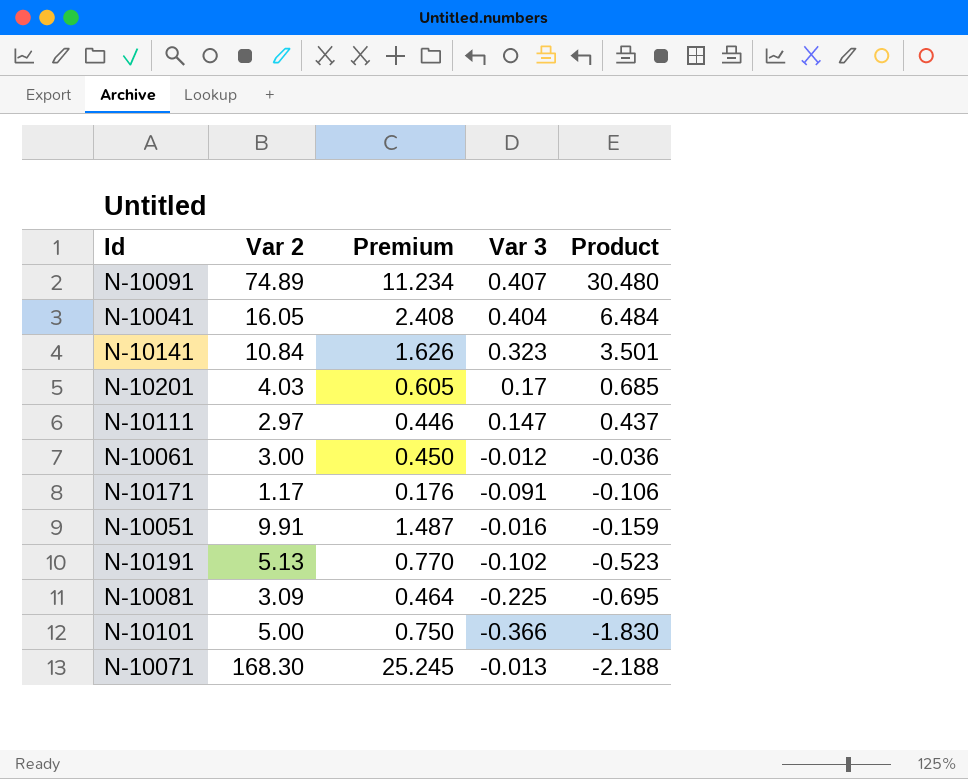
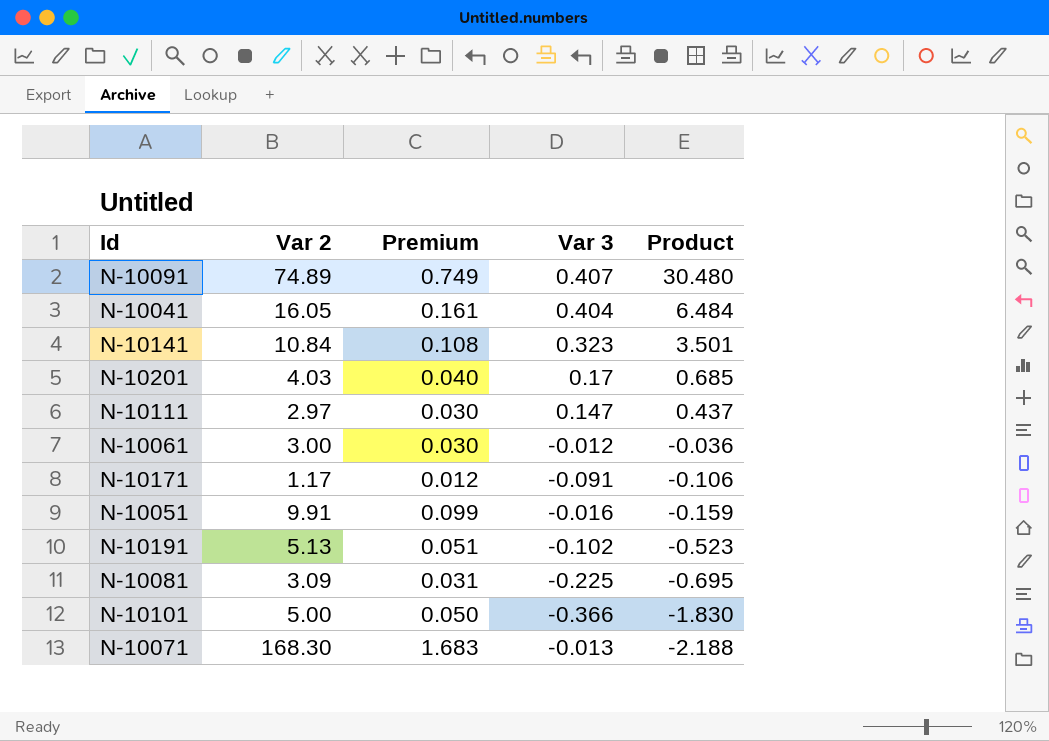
column Premium | formula: [Var 2] * 0.15 -> [Var 2] * 0.01

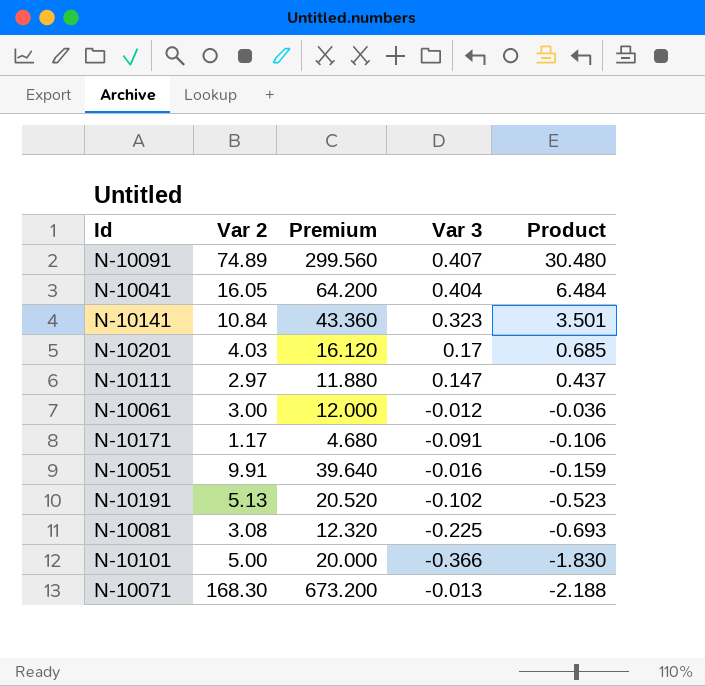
column Premium | formula: [Var 2] * 0.01 -> [Var 2] * 4
N-10081 | Var 2: 3.09 -> 3.08
N-10081 | Product: -0.695 -> -0.693

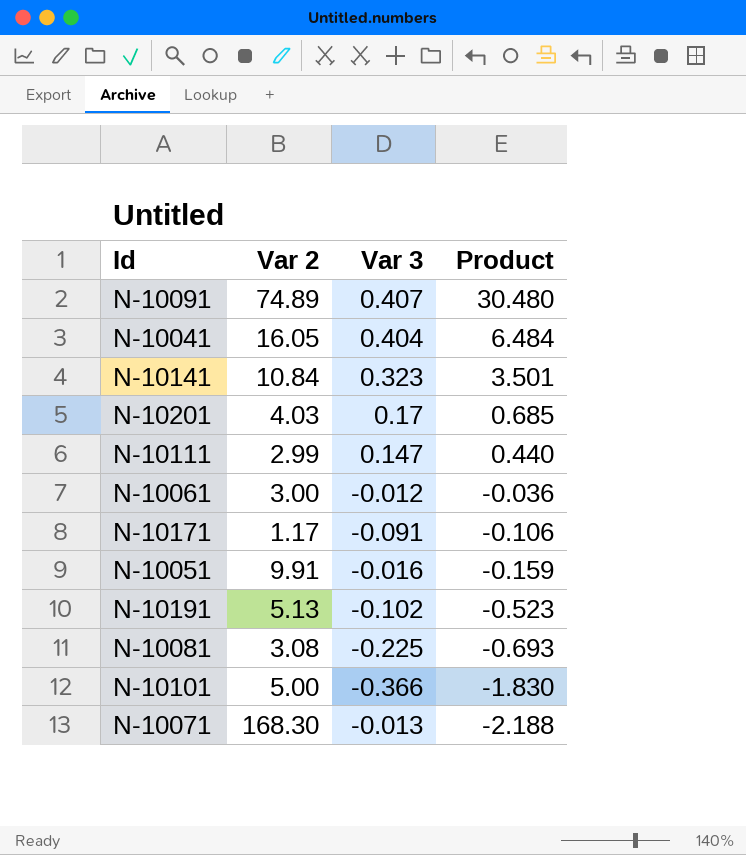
column Premium | formula: [Var 2] * 4 -> none
N-10111 | Var 2: 2.97 -> 2.99
N-10111 | Product: 0.437 -> 0.440

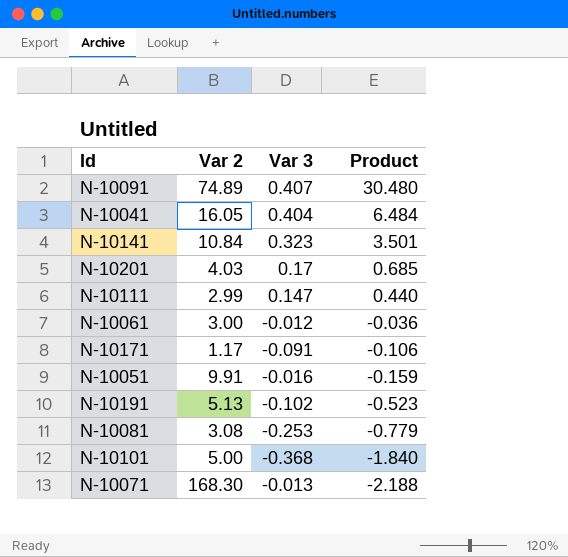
N-10081 | Var 3: -0.225 -> -0.253
N-10081 | Product: -0.693 -> -0.779
N-10101 | Var 3: -0.366 -> -0.368
N-10101 | Product: -1.830 -> -1.840

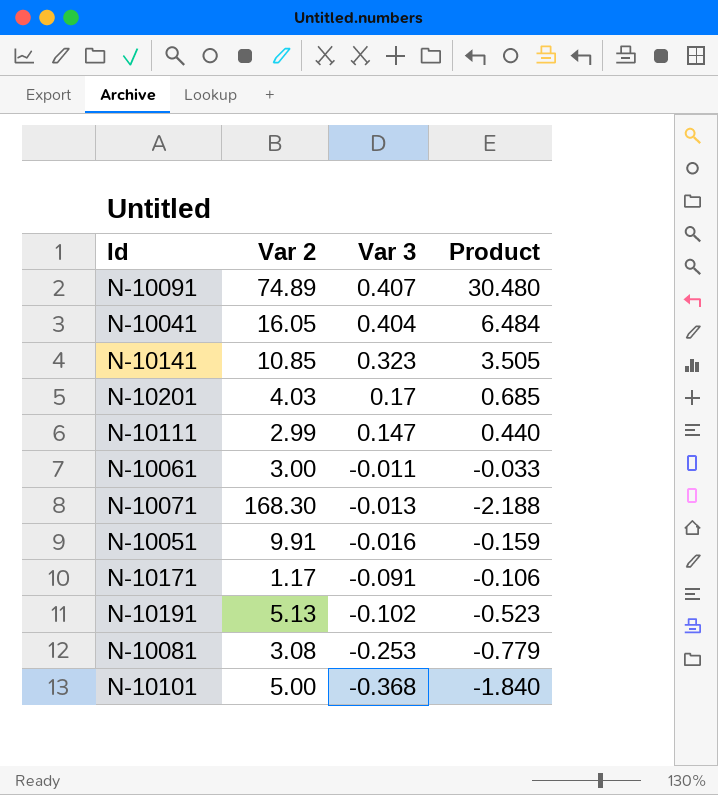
row order: Product descending -> Var 3 descending
N-10141 | Var 2: 10.84 -> 10.85
N-10141 | Product: 3.501 -> 3.505
N-10061 | Var 3: -0.012 -> -0.011
N-10061 | Product: -0.036 -> -0.033

